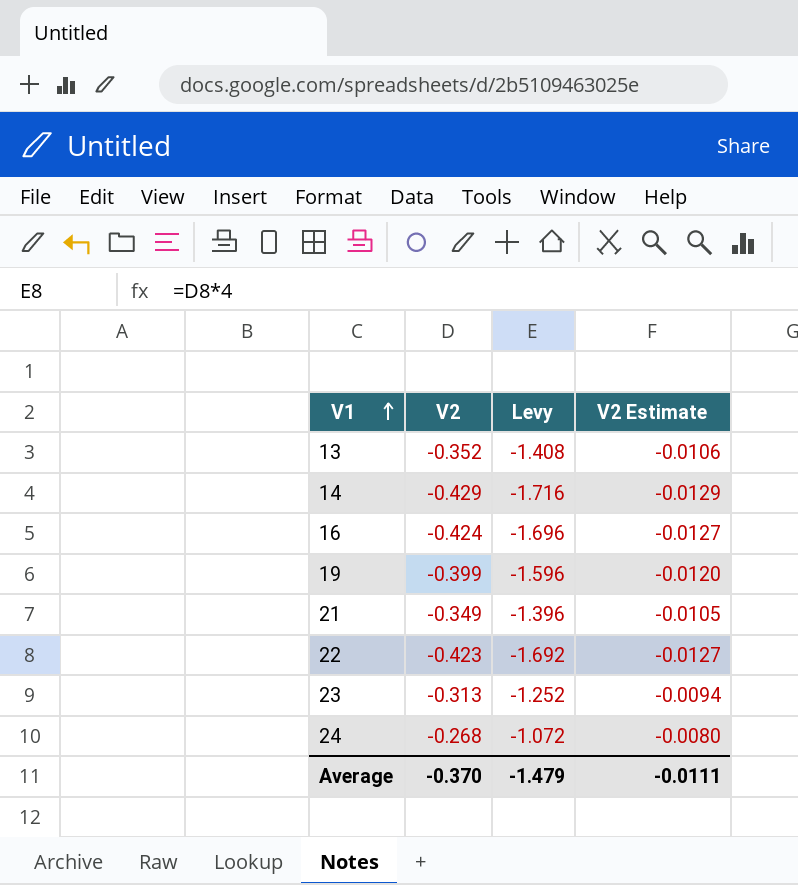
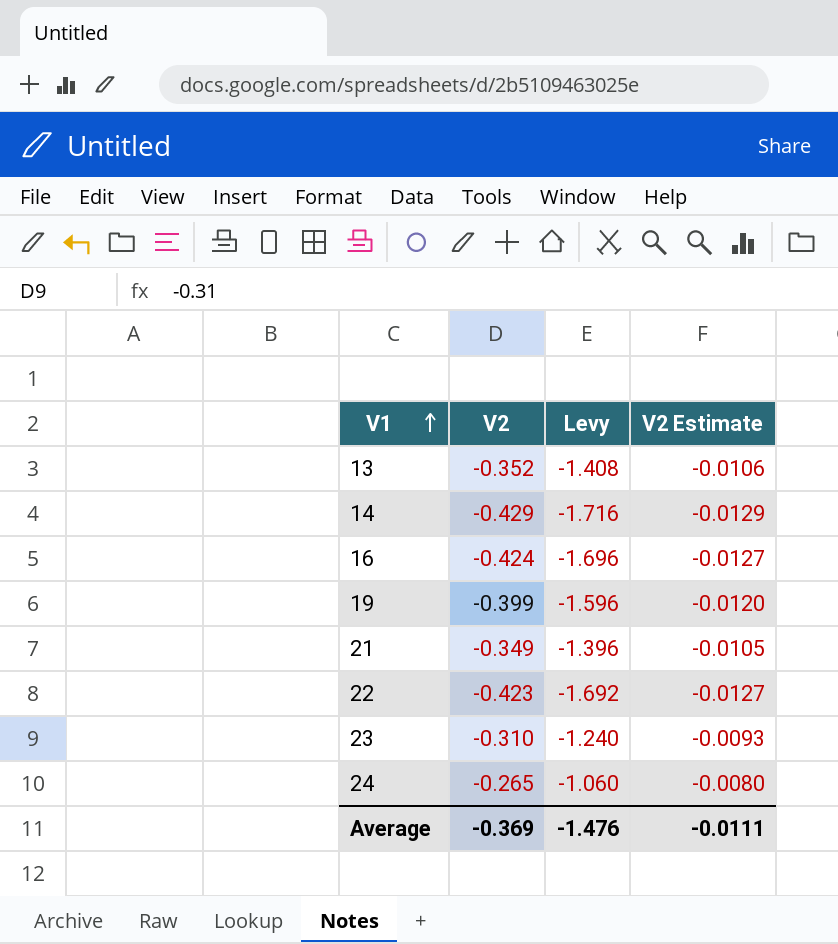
23 | V2: -0.313 -> -0.310
23 | Levy: -1.252 -> -1.240
23 | V2 Estimate: -0.0094 -> -0.0093
24 | V2: -0.268 -> -0.265
24 | Levy: -1.072 -> -1.060
Average | V2: -0.370 -> -0.369
Average | Levy: -1.479 -> -1.476

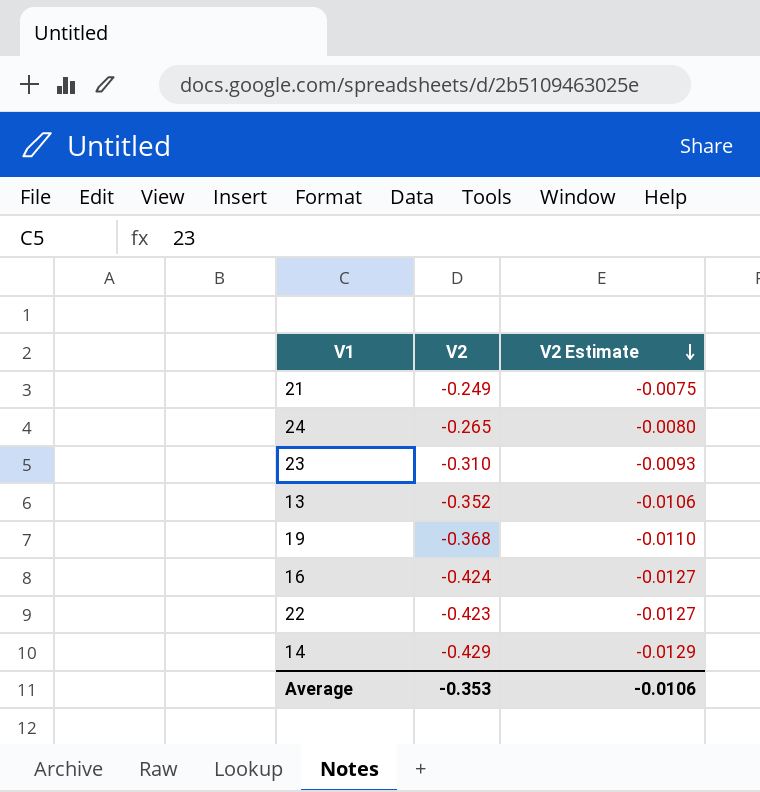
row order: V1 ascending -> V2 Estimate descending
column Levy | formula: [V2] * 4 -> none
21 | V2: -0.349 -> -0.249
21 | V2 Estimate: -0.0105 -> -0.0075
19 | V2: -0.399 -> -0.368
19 | V2 Estimate: -0.0120 -> -0.0110
Average | V2: -0.369 -> -0.353
Average | V2 Estimate: -0.0111 -> -0.0106

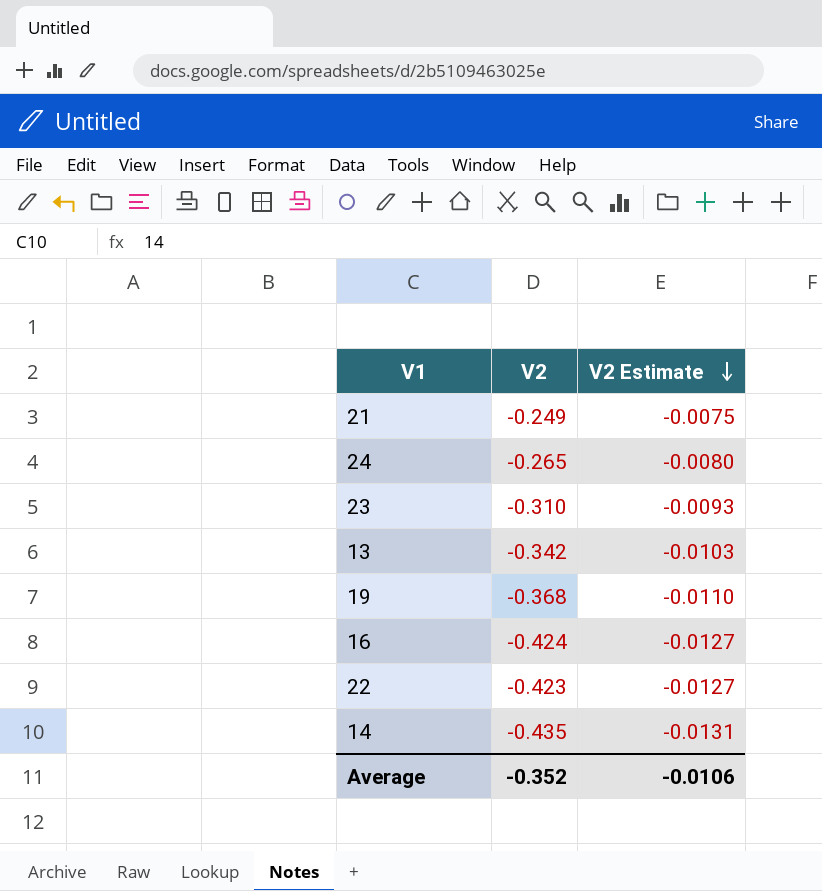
13 | V2: -0.352 -> -0.342
13 | V2 Estimate: -0.0106 -> -0.0103
14 | V2: -0.429 -> -0.435
14 | V2 Estimate: -0.0129 -> -0.0131
Average | V2: -0.353 -> -0.352

